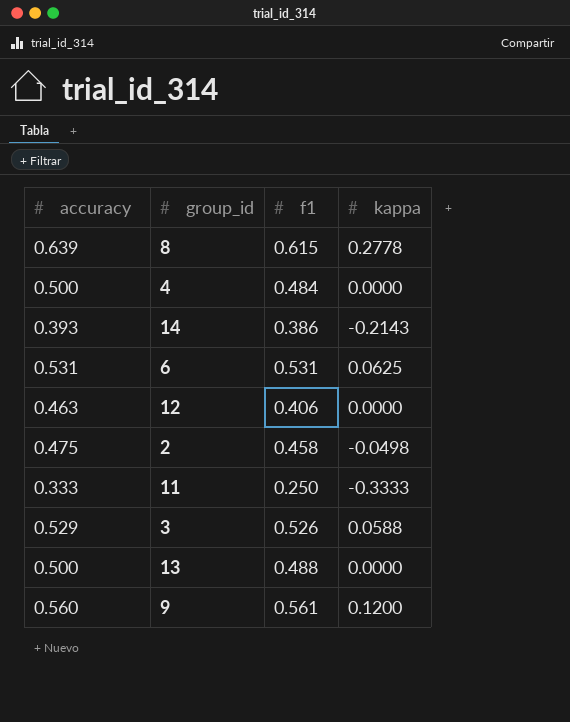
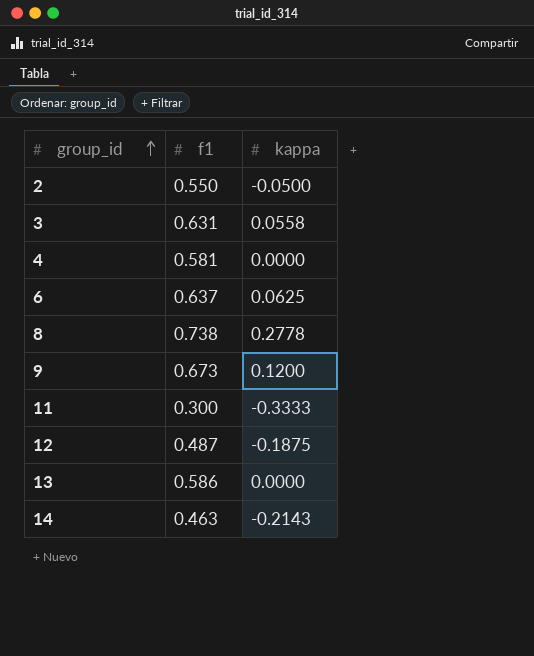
row order: none -> group_id ascending
column accuracy | position: 1 -> none
2 | f1: 0.458 -> 0.550
2 | kappa: -0.0498 -> -0.0500
3 | f1: 0.526 -> 0.631
3 | kappa: 0.0588 -> 0.0558
4 | f1: 0.484 -> 0.581
6 | f1: 0.531 -> 0.637
8 | f1: 0.615 -> 0.738
9 | f1: 0.561 -> 0.673
11 | f1: 0.250 -> 0.300
12 | f1: 0.406 -> 0.487
12 | kappa: 0.0000 -> -0.1875
13 | f1: 0.488 -> 0.586
14 | f1: 0.386 -> 0.463

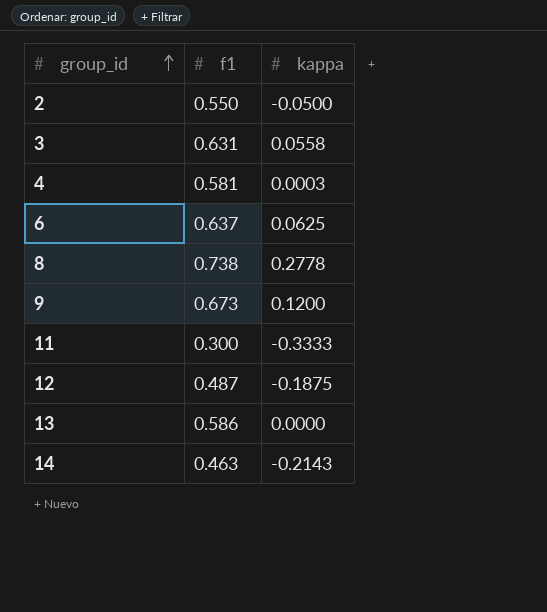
4 | kappa: 0.0000 -> 0.0003

